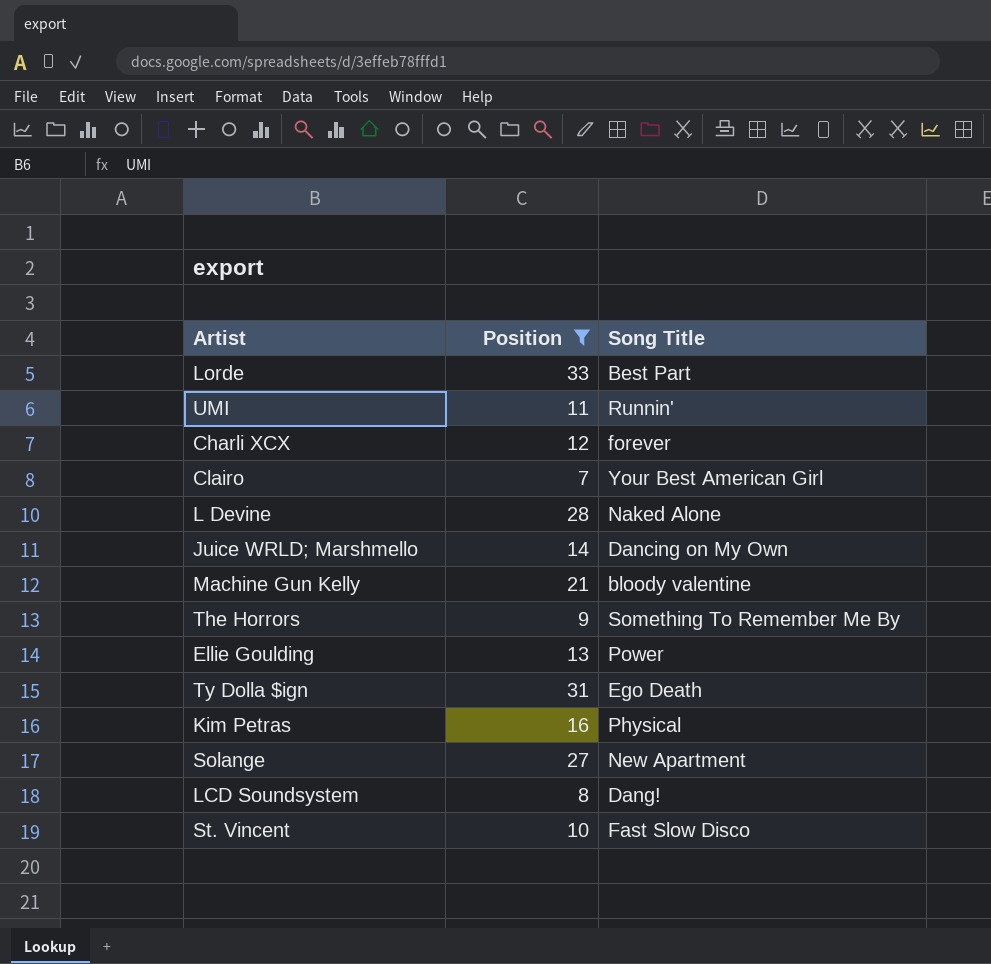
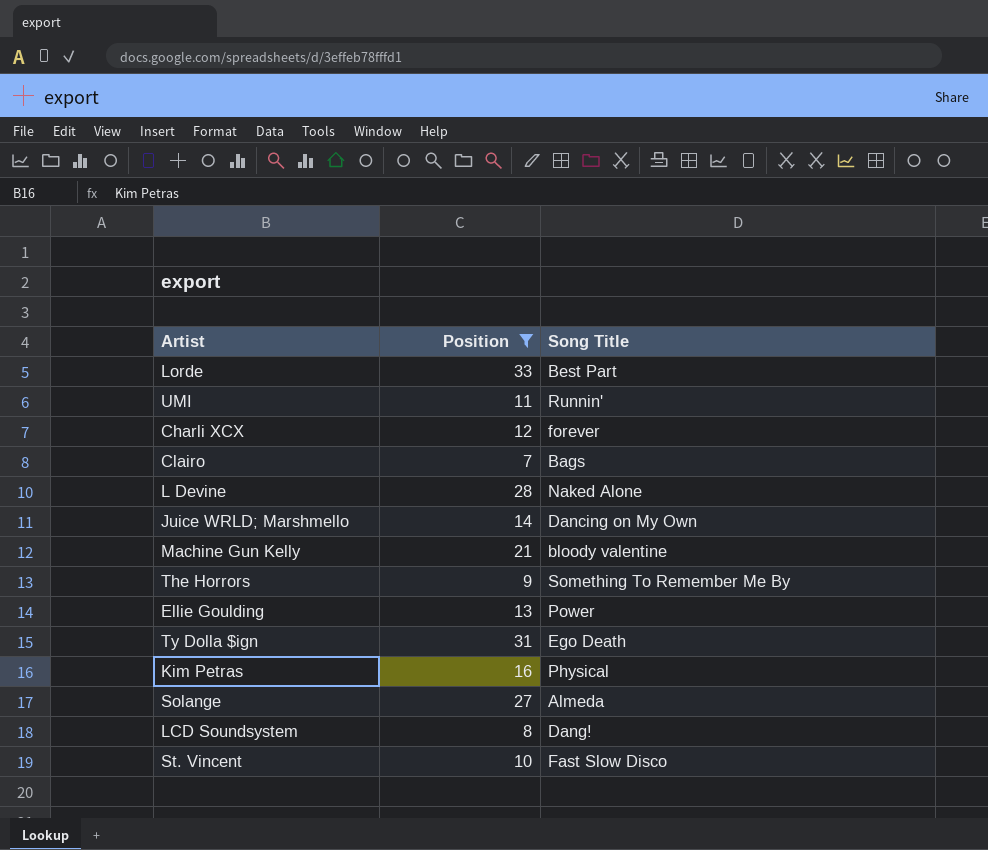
Clairo | Song Title: Your Best American Girl -> Bags
Solange | Song Title: New Apartment -> Almeda

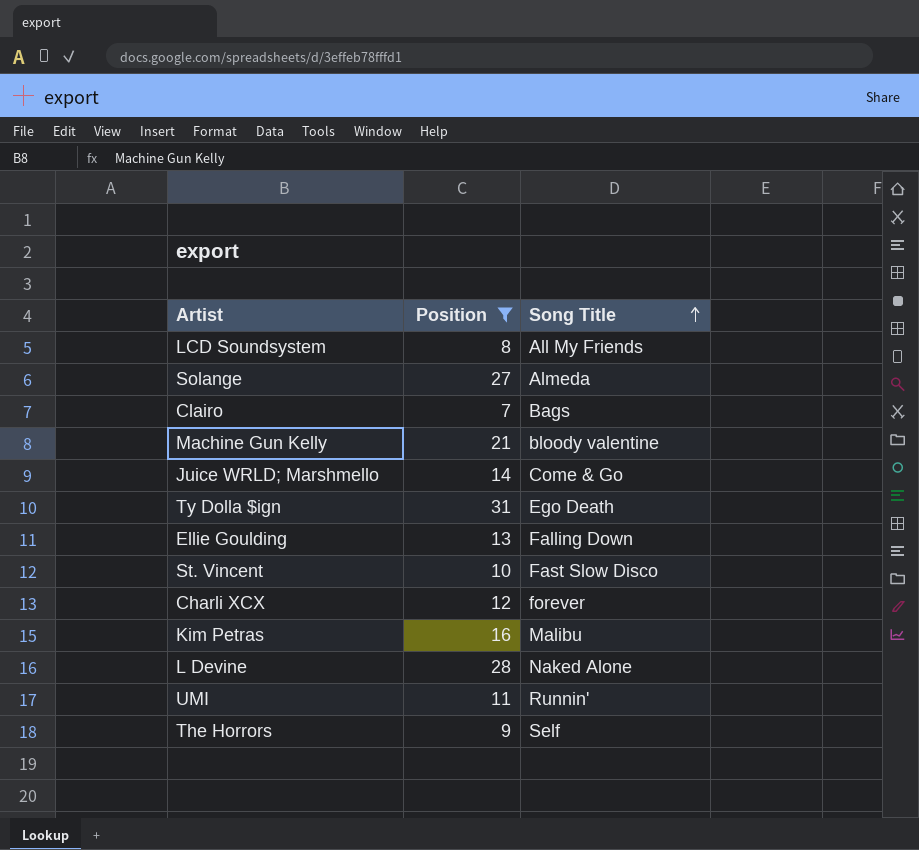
row order: none -> Song Title ascending
row Lorde: 33 | Best Part -> none
LCD Soundsystem | Song Title: Dang! -> All My Friends
Juice WRLD; Marshmello | Song Title: Dancing on My Own -> Come & Go
Ellie Goulding | Song Title: Power -> Falling Down
Kim Petras | Song Title: Physical -> Malibu
The Horrors | Song Title: Something To Remember Me By -> Self

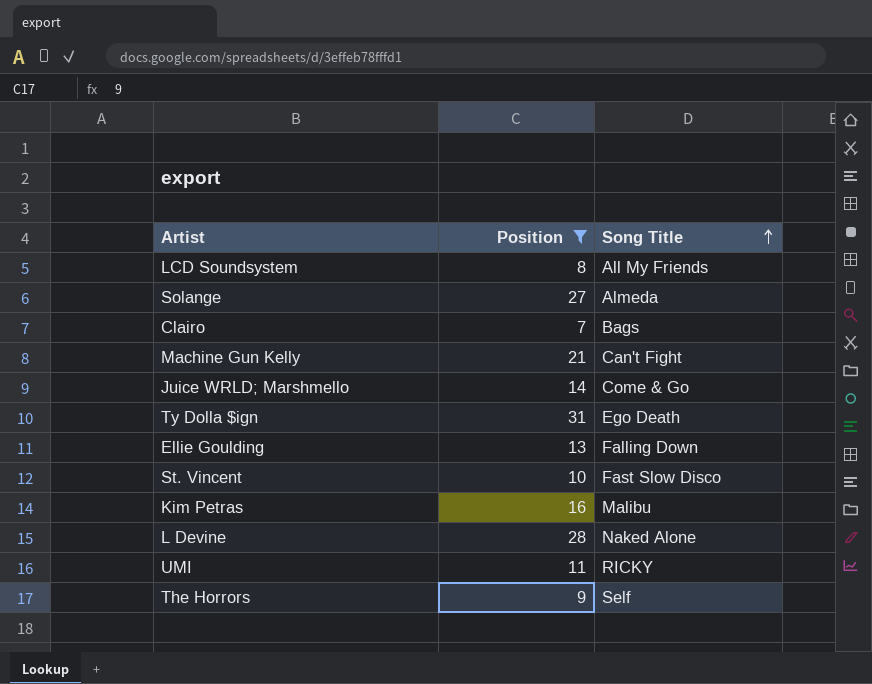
row Charli XCX: 12 | forever -> none
Machine Gun Kelly | Song Title: bloody valentine -> Can't Fight
UMI | Song Title: Runnin' -> RICKY

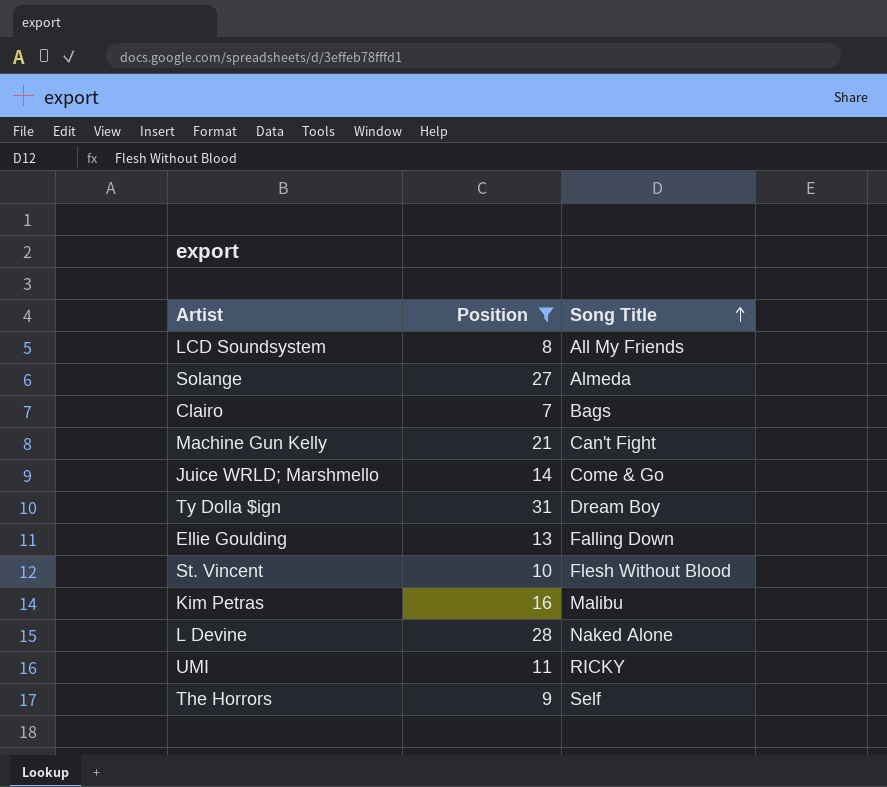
Ty Dolla $ign | Song Title: Ego Death -> Dream Boy
St. Vincent | Song Title: Fast Slow Disco -> Flesh Without Blood

